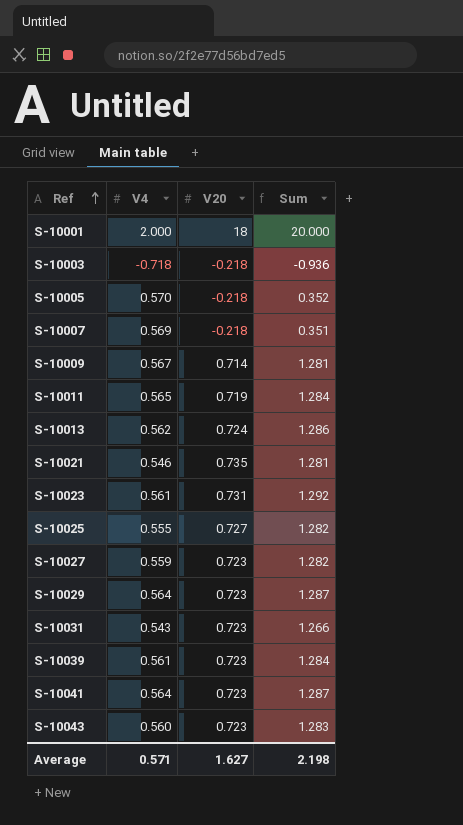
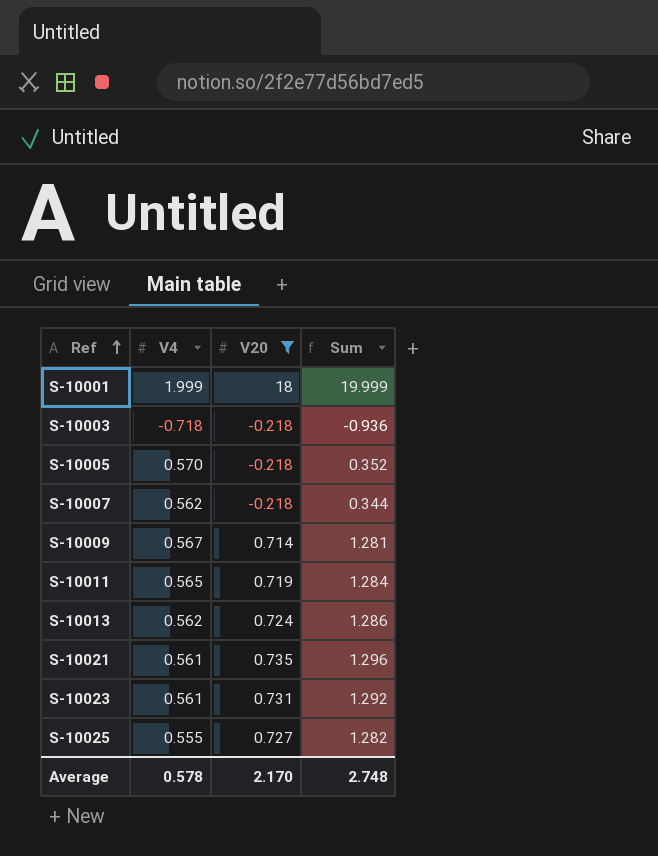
filter: none -> V20 != 0.723
S-10001 | V4: 2.000 -> 1.999
S-10001 | Sum: 20.000 -> 19.999
S-10007 | V4: 0.569 -> 0.562
S-10007 | Sum: 0.351 -> 0.344
S-10021 | V4: 0.546 -> 0.561
S-10021 | Sum: 1.281 -> 1.296
Average | V4: 0.571 -> 0.578
Average | V20: 1.627 -> 2.170
Average | Sum: 2.198 -> 2.748

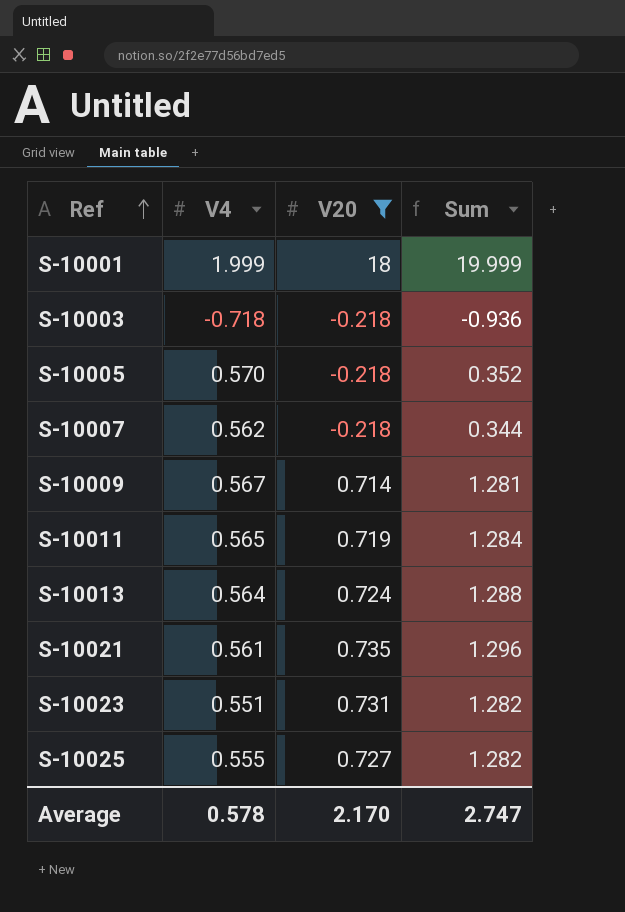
S-10013 | V4: 0.562 -> 0.564
S-10013 | Sum: 1.286 -> 1.288
S-10023 | V4: 0.561 -> 0.551
S-10023 | Sum: 1.292 -> 1.282
Average | Sum: 2.748 -> 2.747

